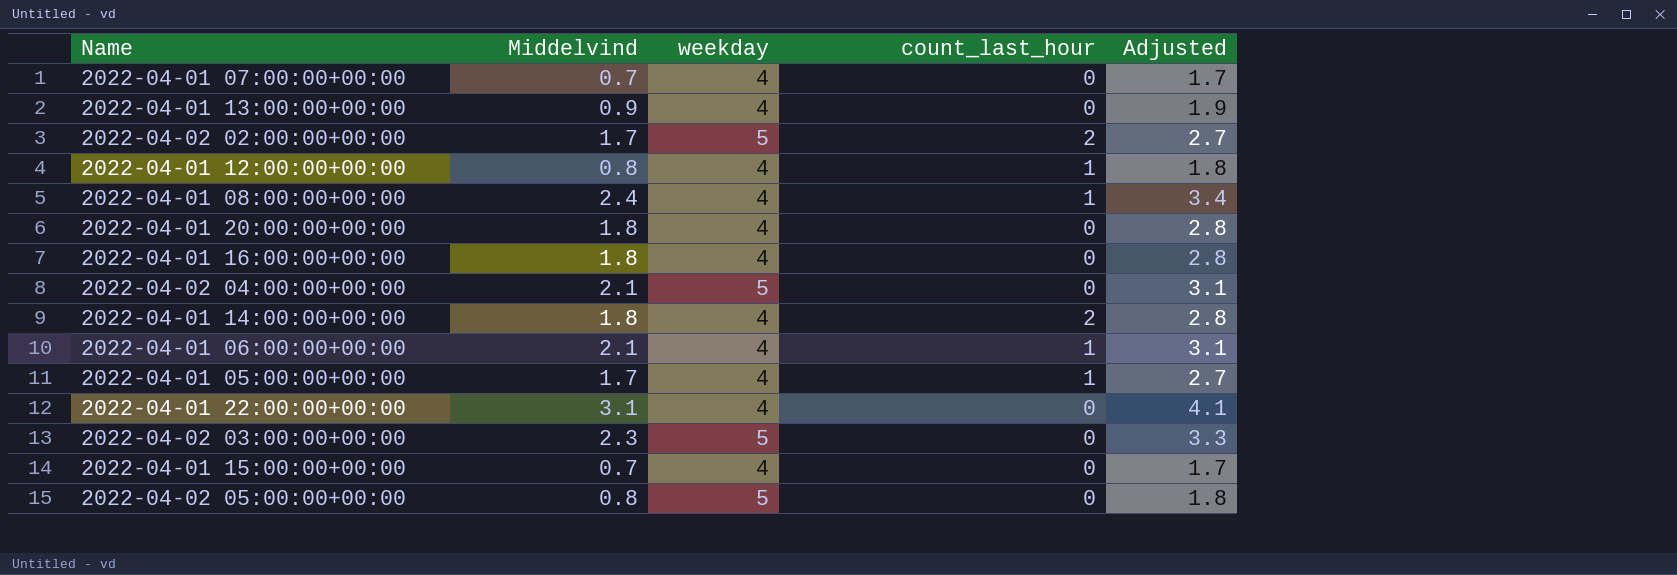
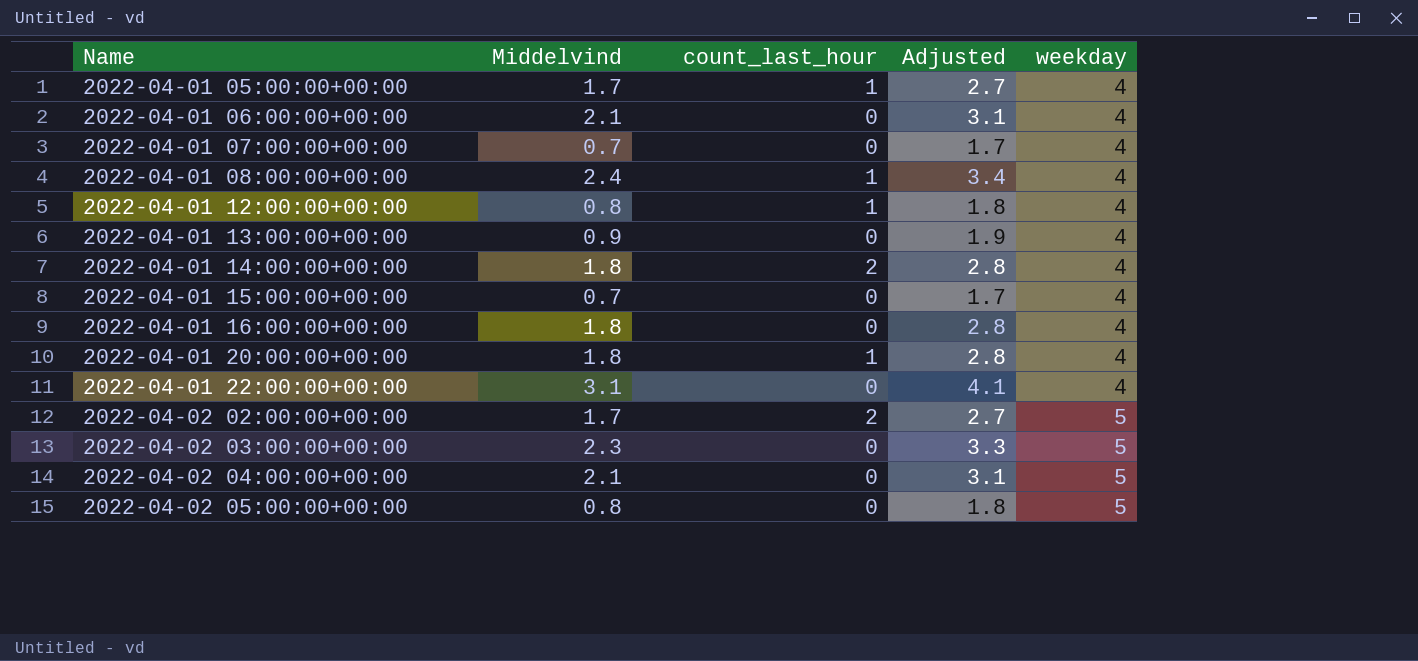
row order: none -> Name ascending
column weekday | position: 3 -> 5
2022-04-01 06:00:00+00:00 | count_last_hour: 1 -> 0
2022-04-01 20:00:00+00:00 | count_last_hour: 0 -> 1

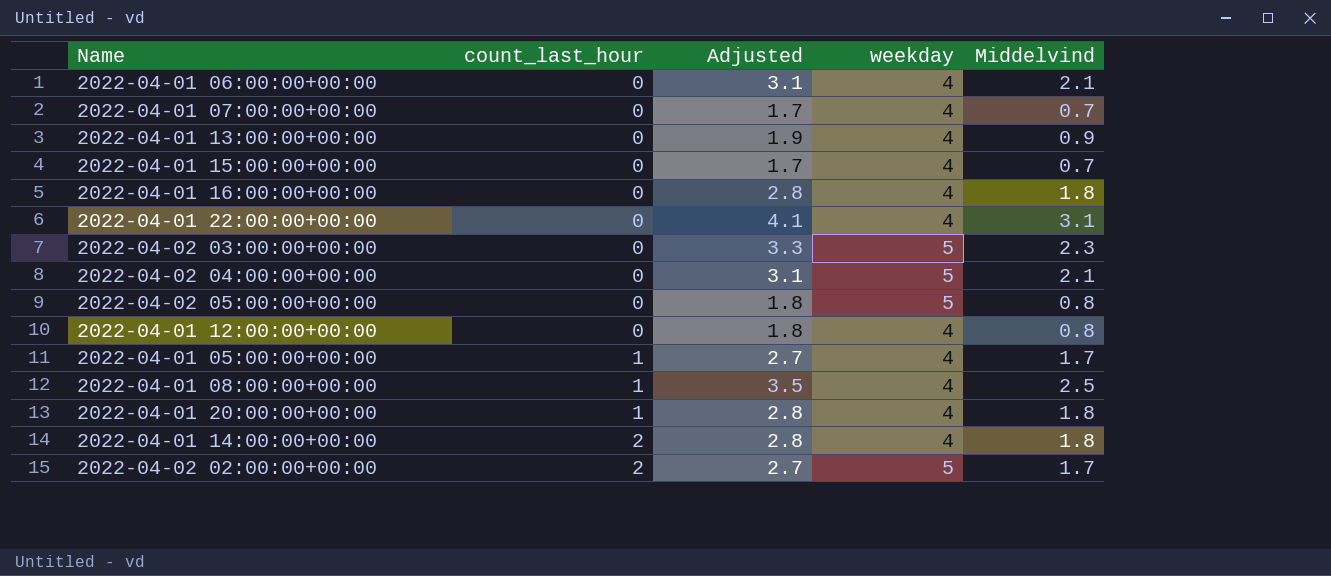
row order: Name ascending -> count_last_hour ascending
column Middelvind | position: 2 -> 5
2022-04-01 12:00:00+00:00 | count_last_hour: 1 -> 0
2022-04-01 08:00:00+00:00 | Adjusted: 3.4 -> 3.5
2022-04-01 08:00:00+00:00 | Middelvind: 2.4 -> 2.5

